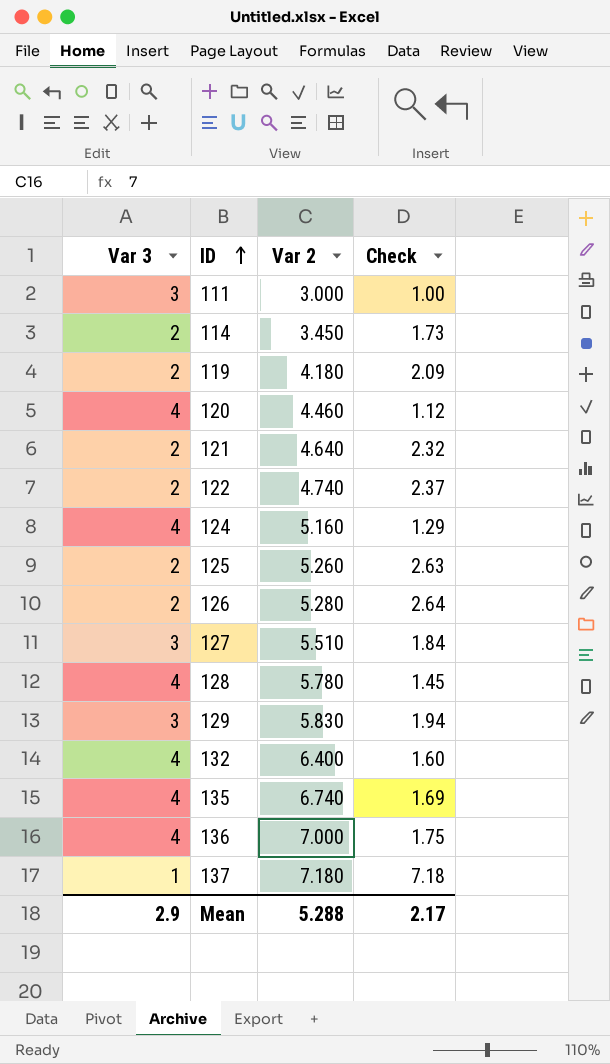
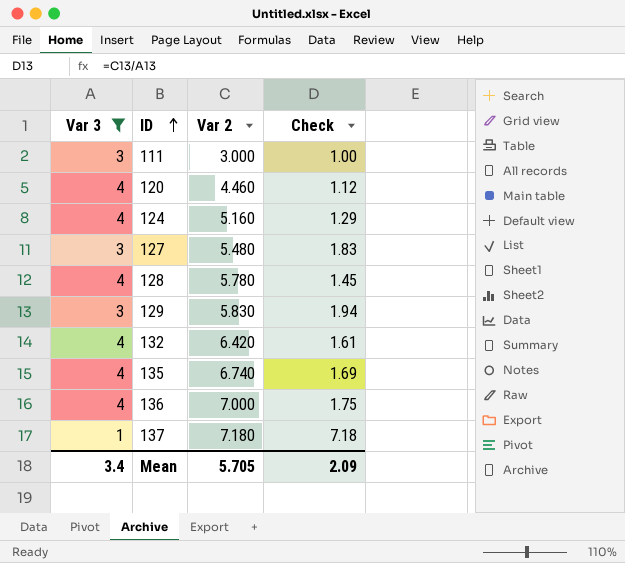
filter: none -> Var 3 != 2
127 | Var 2: 5.510 -> 5.480
127 | Check: 1.84 -> 1.83
132 | Var 2: 6.400 -> 6.420
132 | Check: 1.60 -> 1.61
Mean | Var 3: 2.9 -> 3.4
Mean | Var 2: 5.288 -> 5.705
Mean | Check: 2.17 -> 2.09

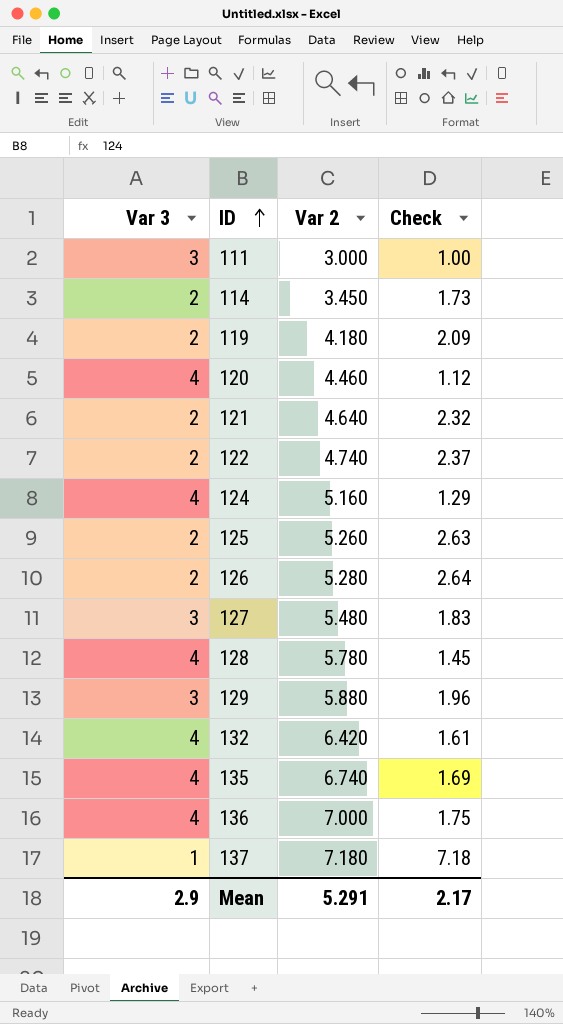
filter: Var 3 != 2 -> none
129 | Var 2: 5.830 -> 5.880
129 | Check: 1.94 -> 1.96
Mean | Var 3: 3.4 -> 2.9
Mean | Var 2: 5.705 -> 5.291
Mean | Check: 2.09 -> 2.17

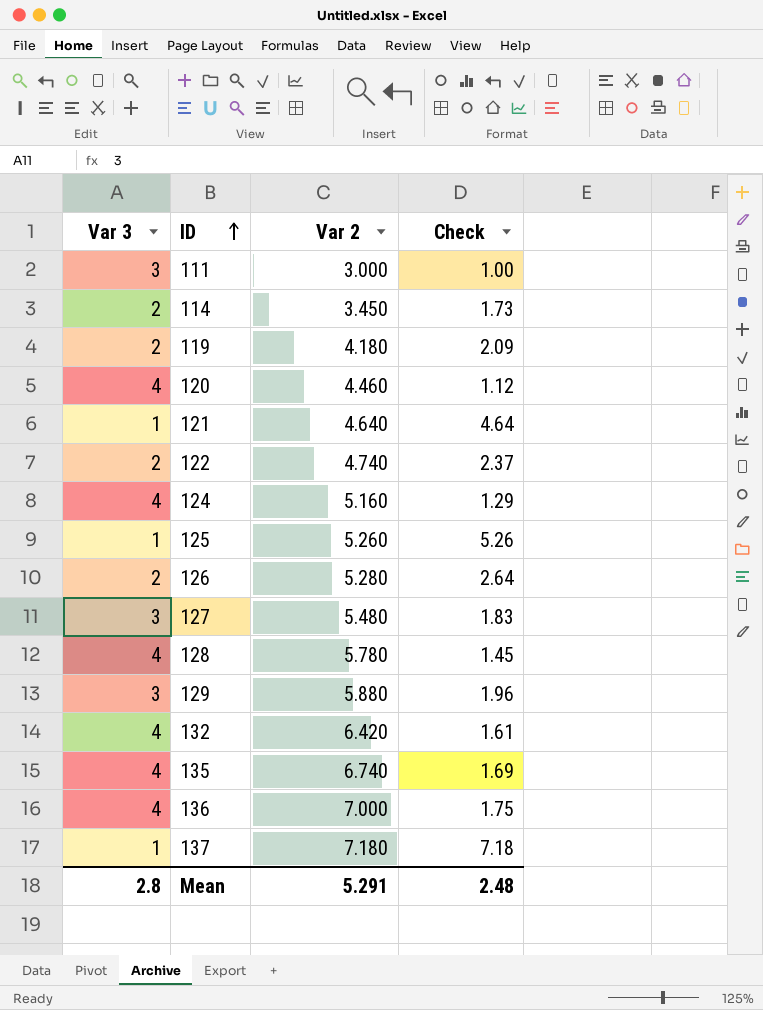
121 | Var 3: 2 -> 1
121 | Check: 2.32 -> 4.64
125 | Var 3: 2 -> 1
125 | Check: 2.63 -> 5.26
Mean | Var 3: 2.9 -> 2.8
Mean | Check: 2.17 -> 2.48

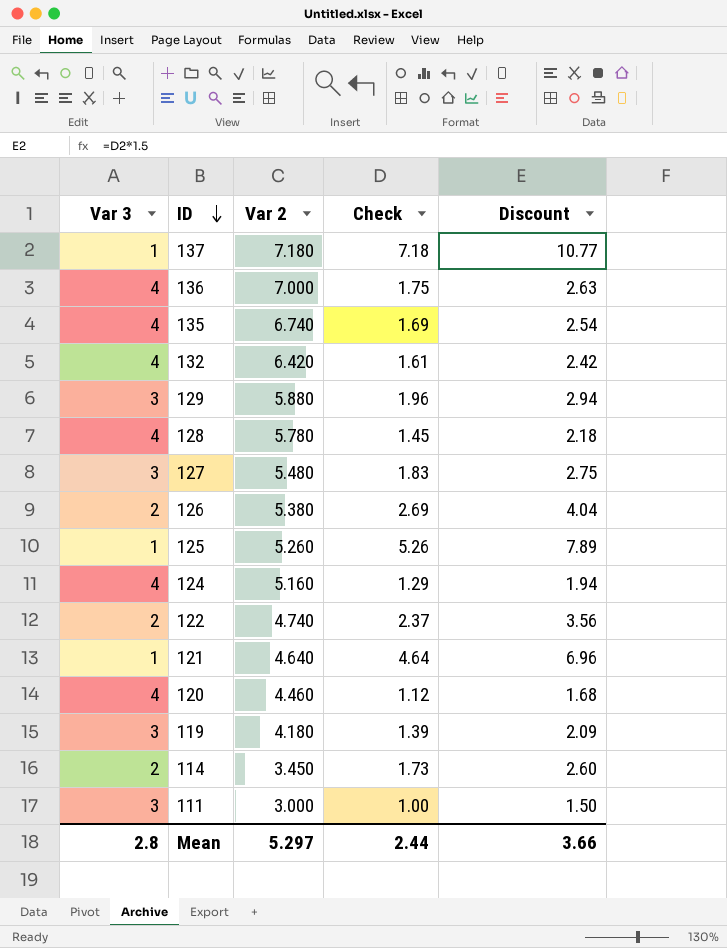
row order: ID ascending -> ID descending
column Discount | formula: none -> [Check] * 1.5
126 | Var 2: 5.280 -> 5.380
126 | Check: 2.64 -> 2.69
119 | Var 3: 2 -> 3
119 | Check: 2.09 -> 1.39
Mean | Var 2: 5.291 -> 5.297
Mean | Check: 2.48 -> 2.44

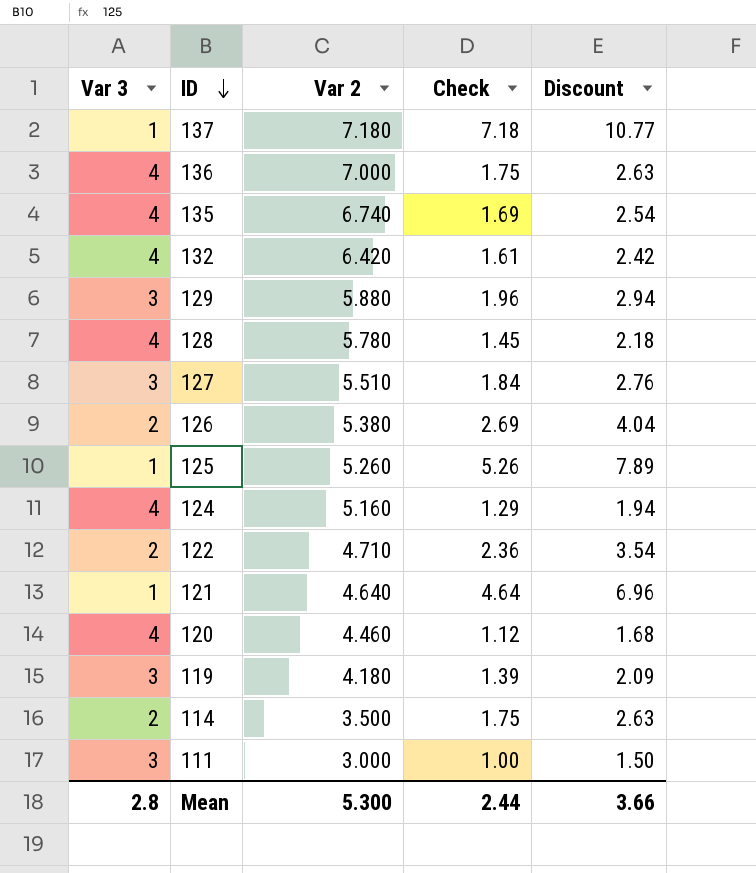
127 | Var 2: 5.480 -> 5.510
127 | Check: 1.83 -> 1.84
127 | Discount: 2.75 -> 2.76
122 | Var 2: 4.740 -> 4.710
122 | Check: 2.37 -> 2.36
122 | Discount: 3.56 -> 3.54
114 | Var 2: 3.450 -> 3.500
114 | Check: 1.73 -> 1.75
114 | Discount: 2.60 -> 2.63
Mean | Var 2: 5.297 -> 5.300

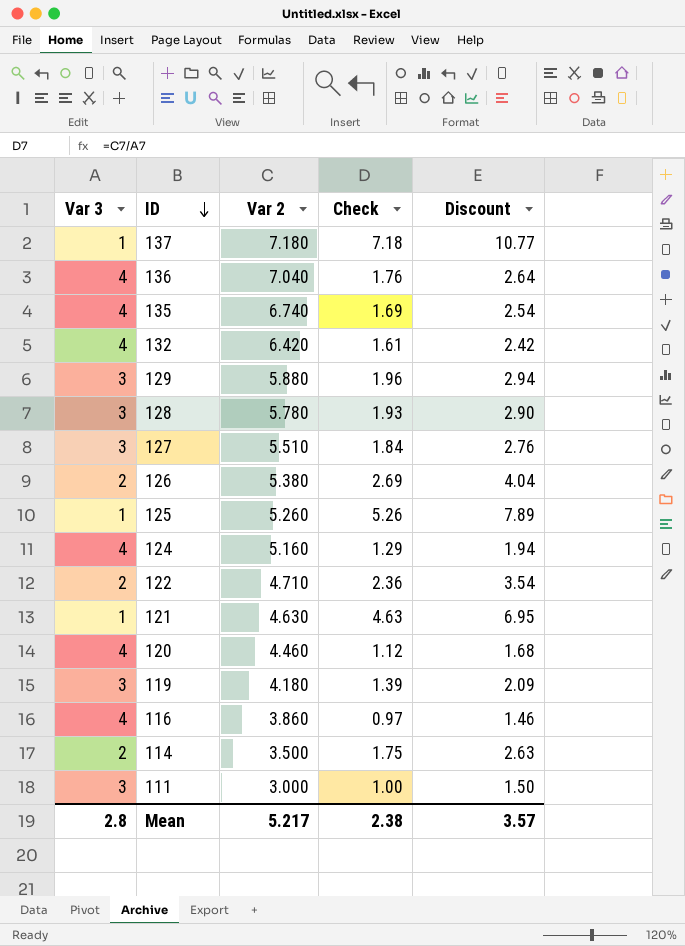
136 | Var 2: 7.000 -> 7.040
136 | Check: 1.75 -> 1.76
136 | Discount: 2.63 -> 2.64
128 | Var 3: 4 -> 3
128 | Check: 1.45 -> 1.93
128 | Discount: 2.18 -> 2.90
121 | Var 2: 4.640 -> 4.630
121 | Check: 4.64 -> 4.63
121 | Discount: 6.96 -> 6.95
row 116: none -> 4 | 3.860 | 0.97 | 1.46
Mean | Var 2: 5.300 -> 5.217
Mean | Check: 2.44 -> 2.38
Mean | Discount: 3.66 -> 3.57

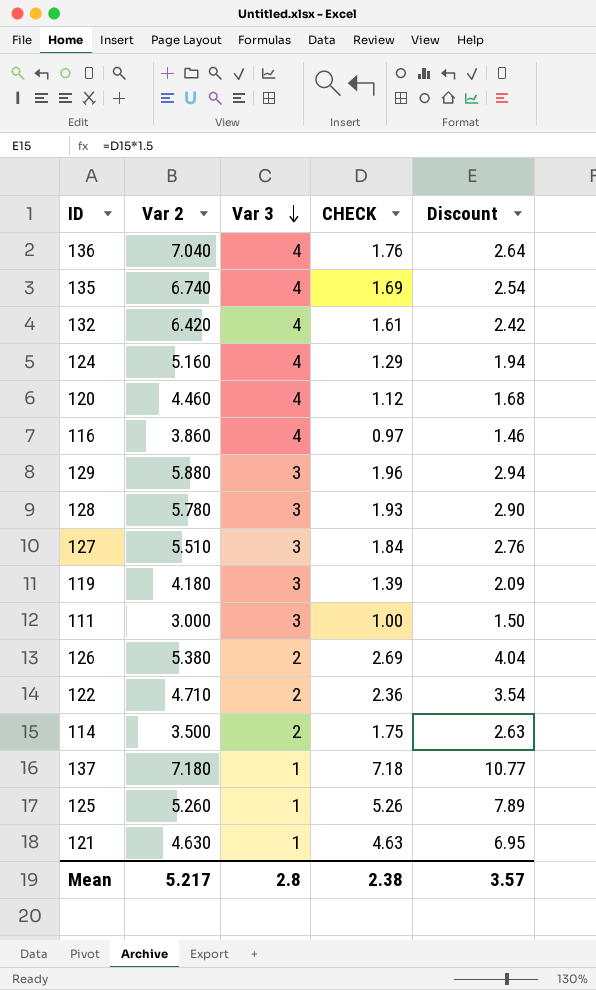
row order: ID descending -> Var 3 descending
column Var 3 | position: 1 -> 3
column name: Check -> CHECK

